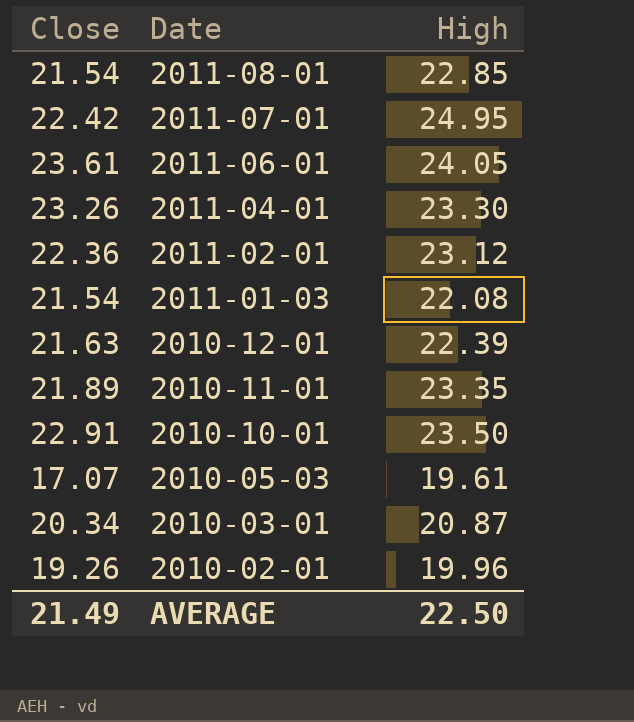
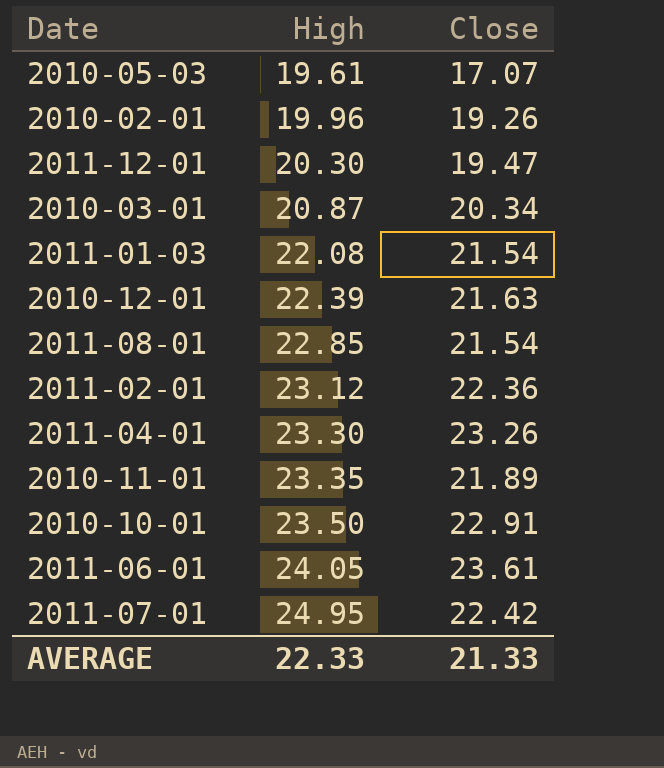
row order: Date descending -> High ascending
column Close | position: 1 -> 3
row 2011-12-01: none -> 20.30 | 19.47
AVERAGE | High: 22.50 -> 22.33
AVERAGE | Close: 21.49 -> 21.33

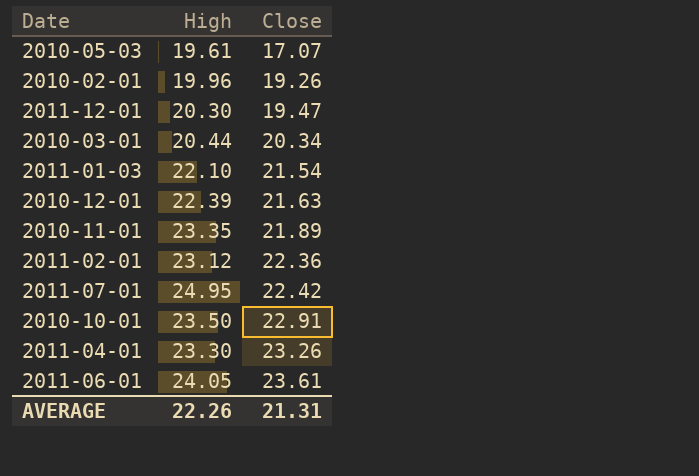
row order: High ascending -> Close ascending
row 2011-08-01: 22.85 | 21.54 -> none
2010-03-01 | High: 20.87 -> 20.44
2011-01-03 | High: 22.08 -> 22.10
AVERAGE | High: 22.33 -> 22.26
AVERAGE | Close: 21.33 -> 21.31

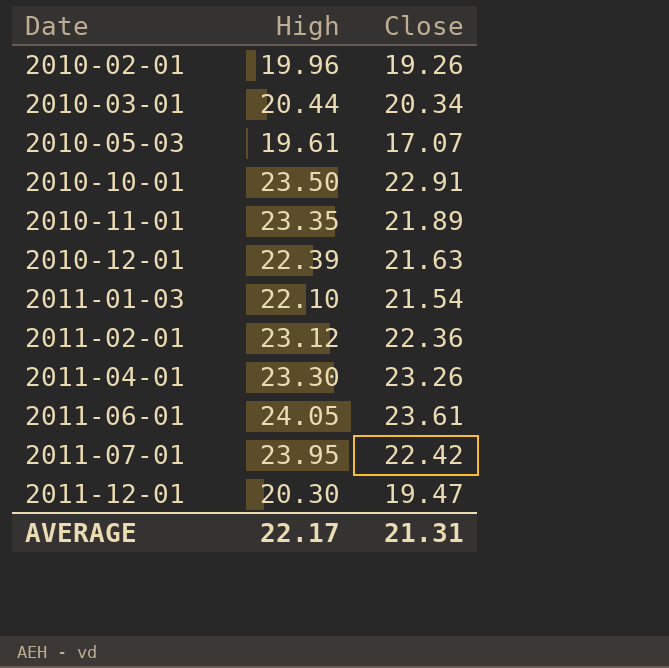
row order: Close ascending -> Date ascending
2011-07-01 | High: 24.95 -> 23.95
AVERAGE | High: 22.26 -> 22.17

